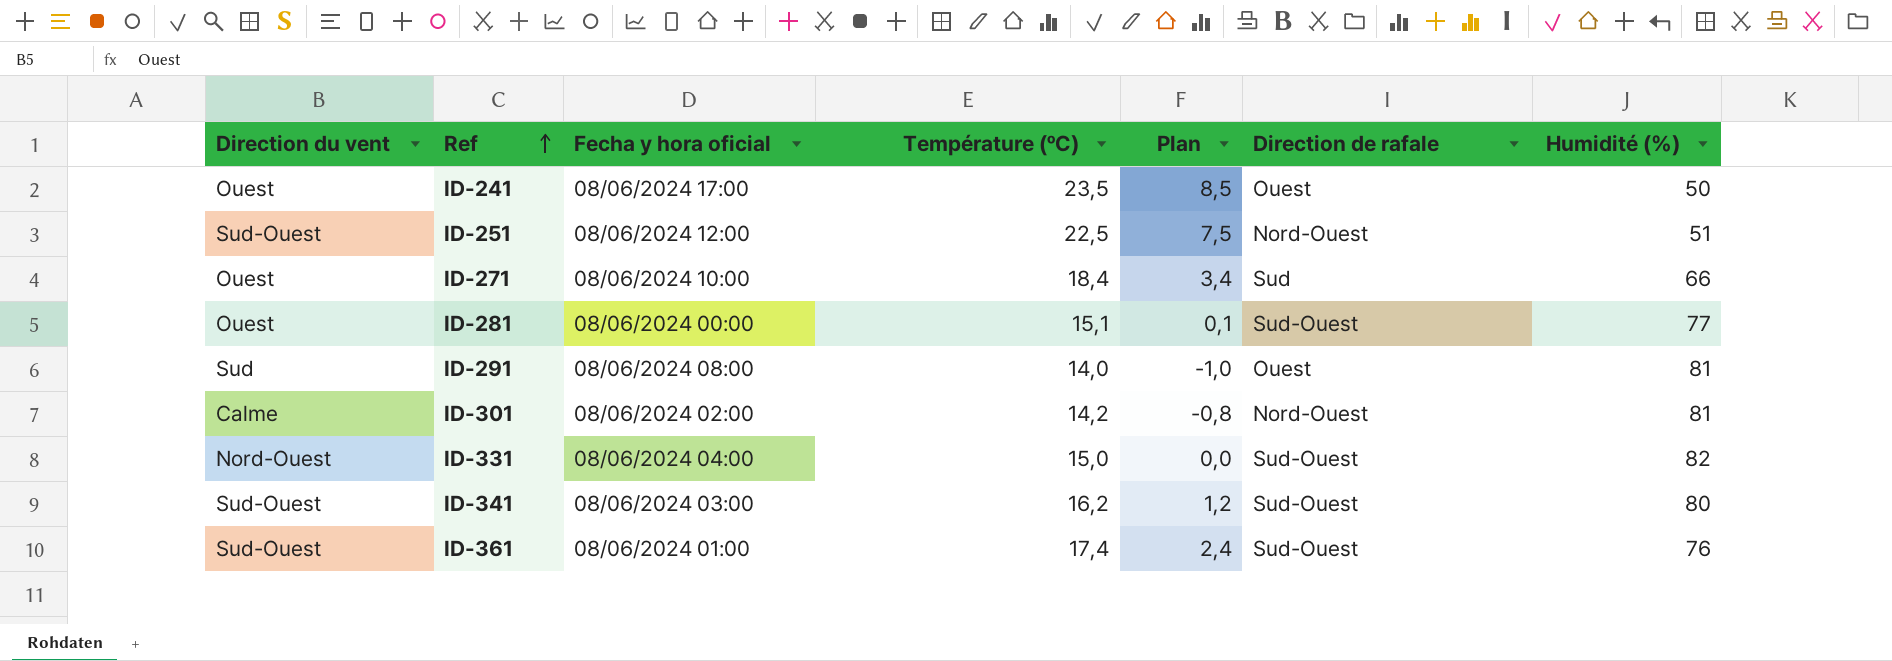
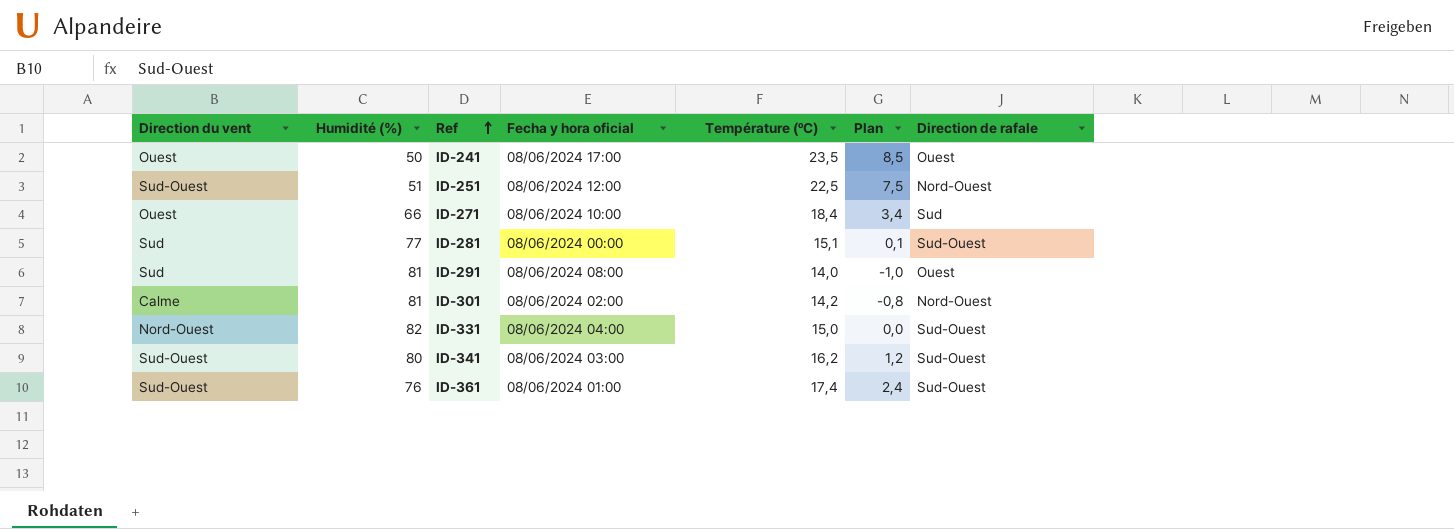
column Humidité (%) | position: 7 -> 2
ID-281 | Direction du vent: Ouest -> Sud

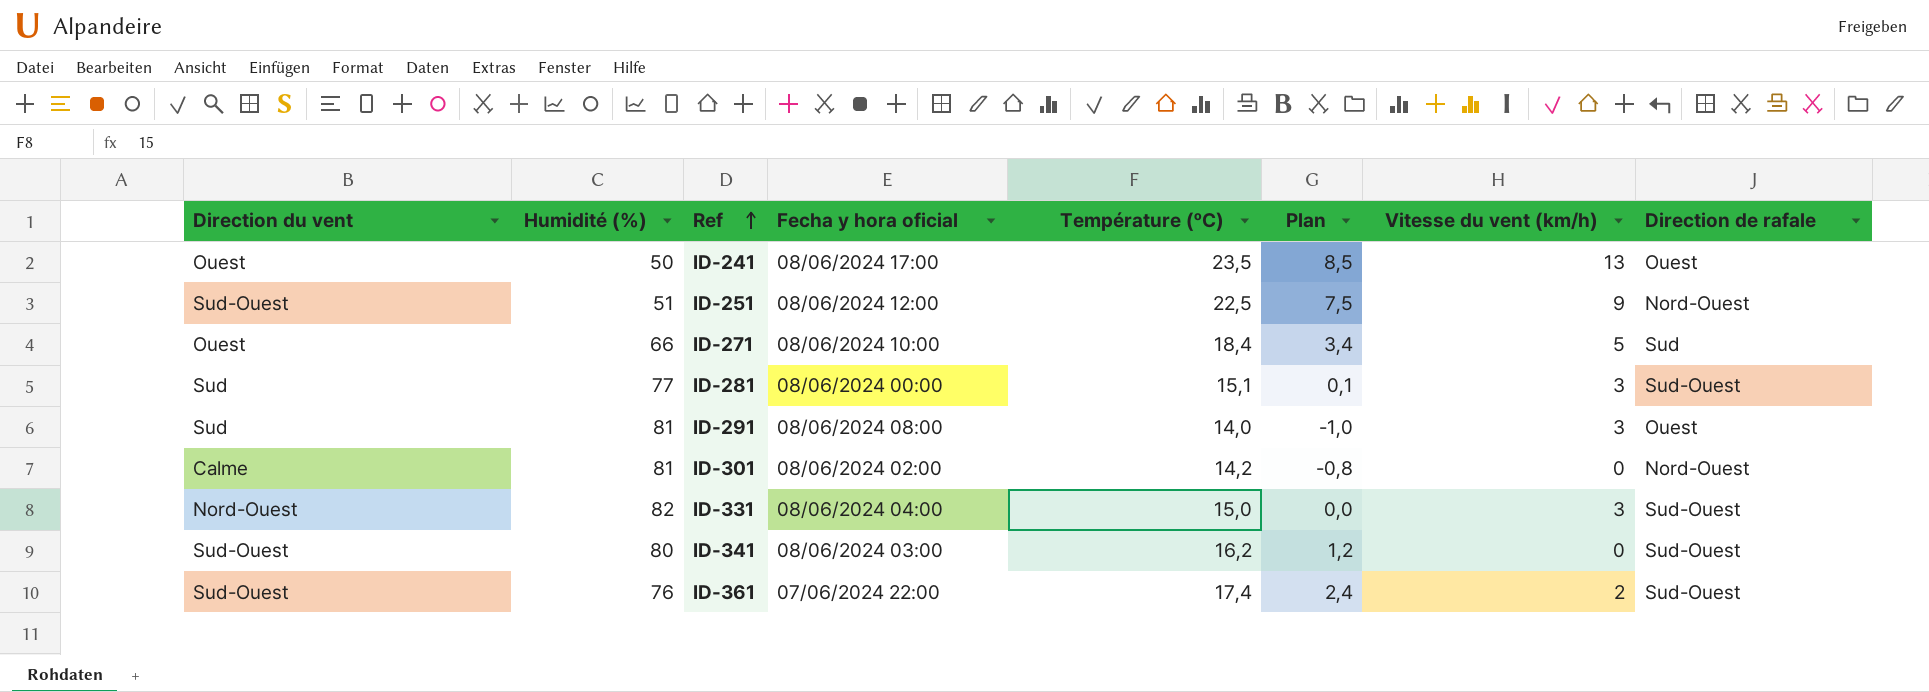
column Vitesse du vent (km/h) | position: none -> 7
ID-361 | Fecha y hora oficial: 08/06/2024 01:00 -> 07/06/2024 22:00

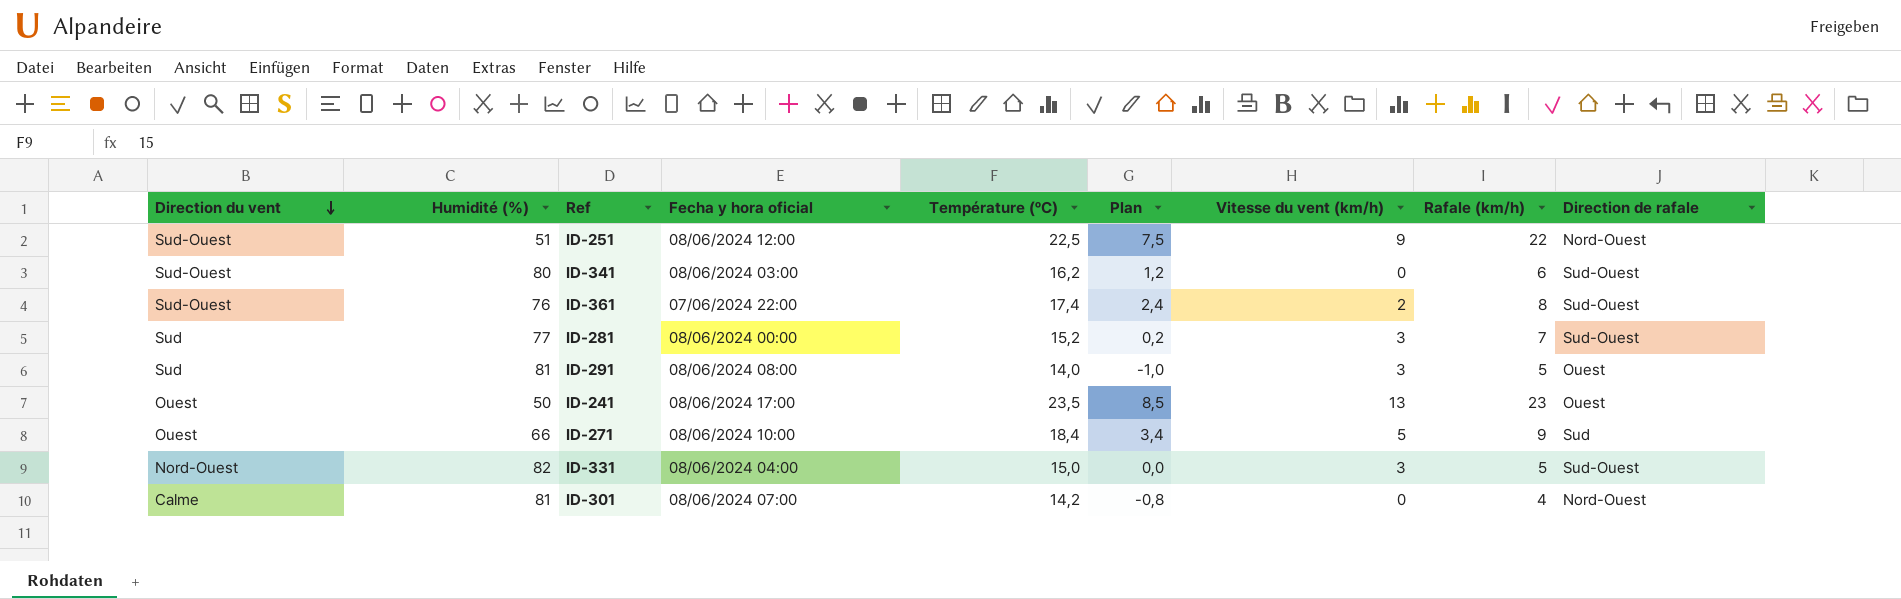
row order: Ref ascending -> Direction du vent descending
column Rafale (km/h) | position: none -> 8
ID-281 | Température (ºC): 15,1 -> 15,2
ID-281 | Plan: 0,1 -> 0,2
ID-301 | Fecha y hora oficial: 08/06/2024 02:00 -> 08/06/2024 07:00

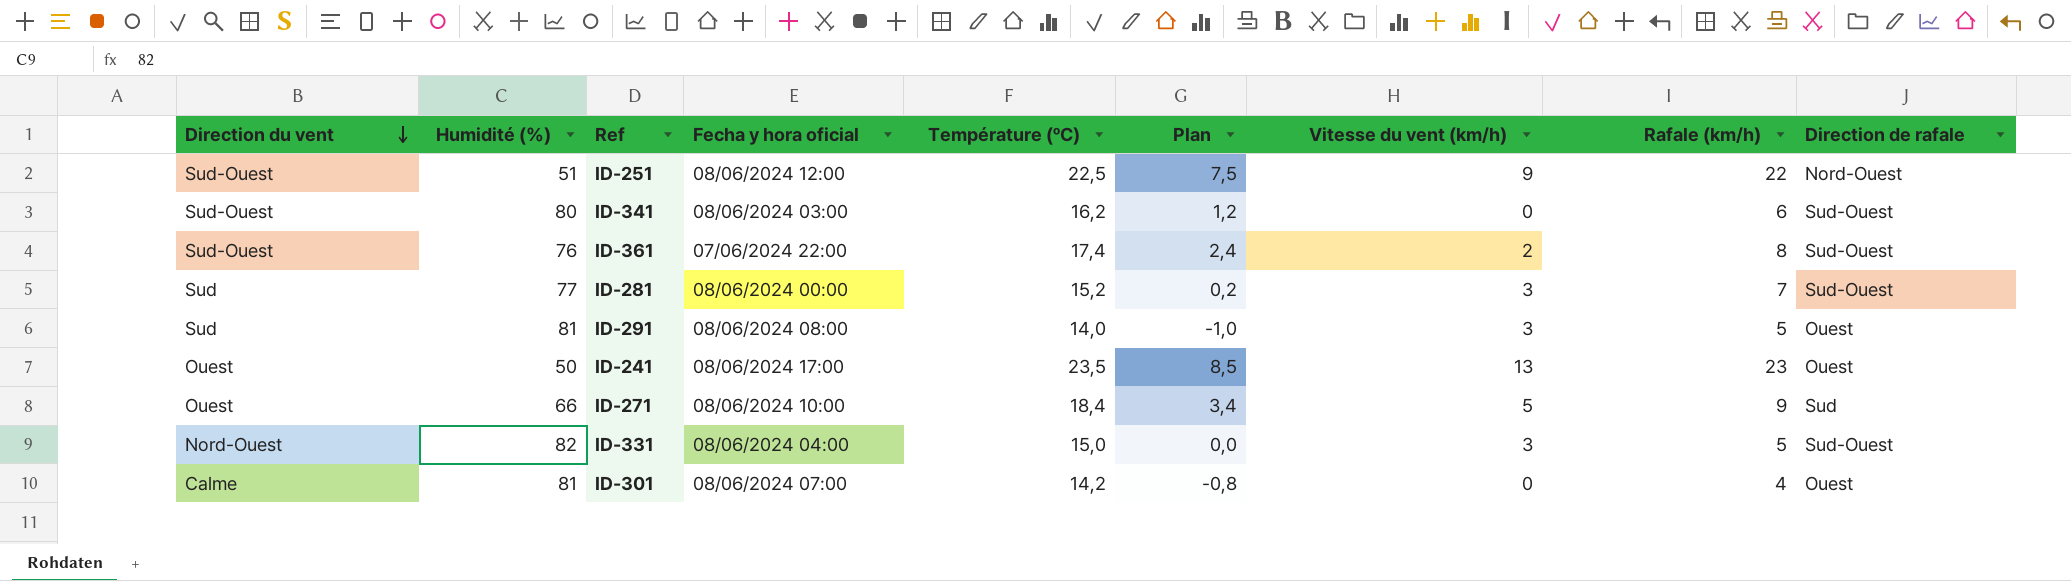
ID-301 | Direction de rafale: Nord-Ouest -> Ouest

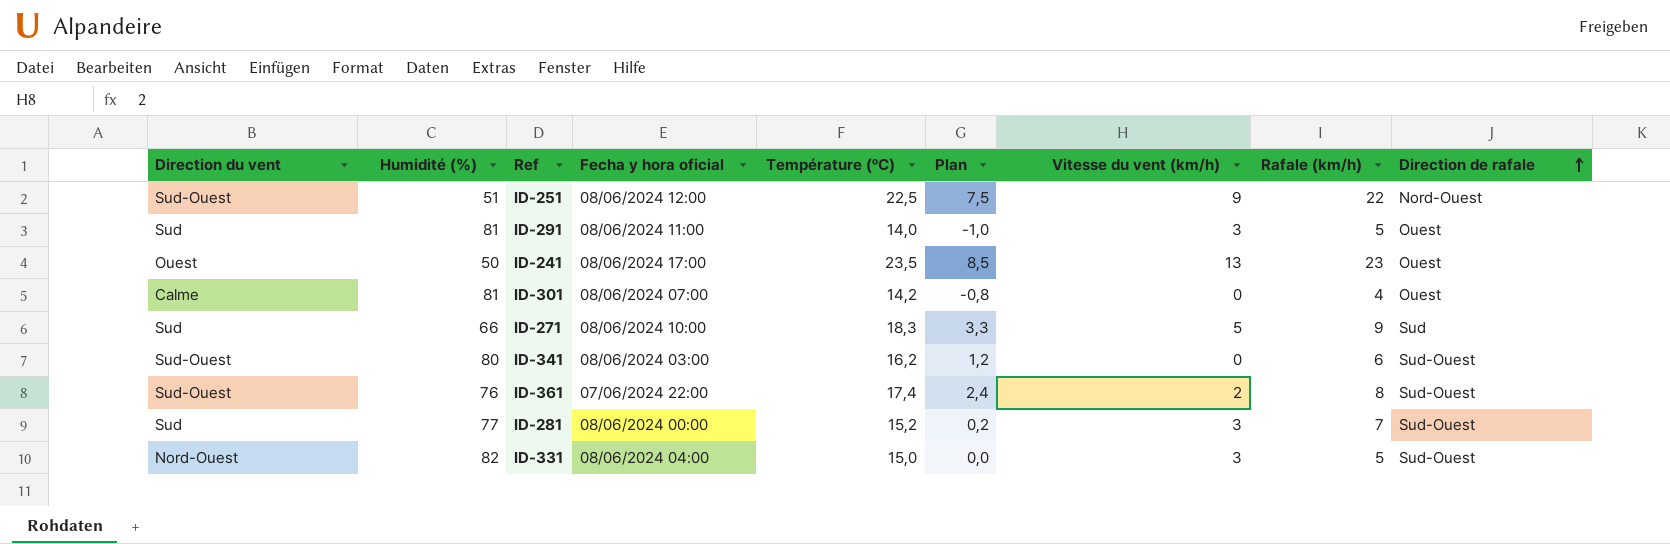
row order: Direction du vent descending -> Direction de rafale ascending
ID-291 | Fecha y hora oficial: 08/06/2024 08:00 -> 08/06/2024 11:00
ID-271 | Direction du vent: Ouest -> Sud
ID-271 | Température (ºC): 18,4 -> 18,3
ID-271 | Plan: 3,4 -> 3,3

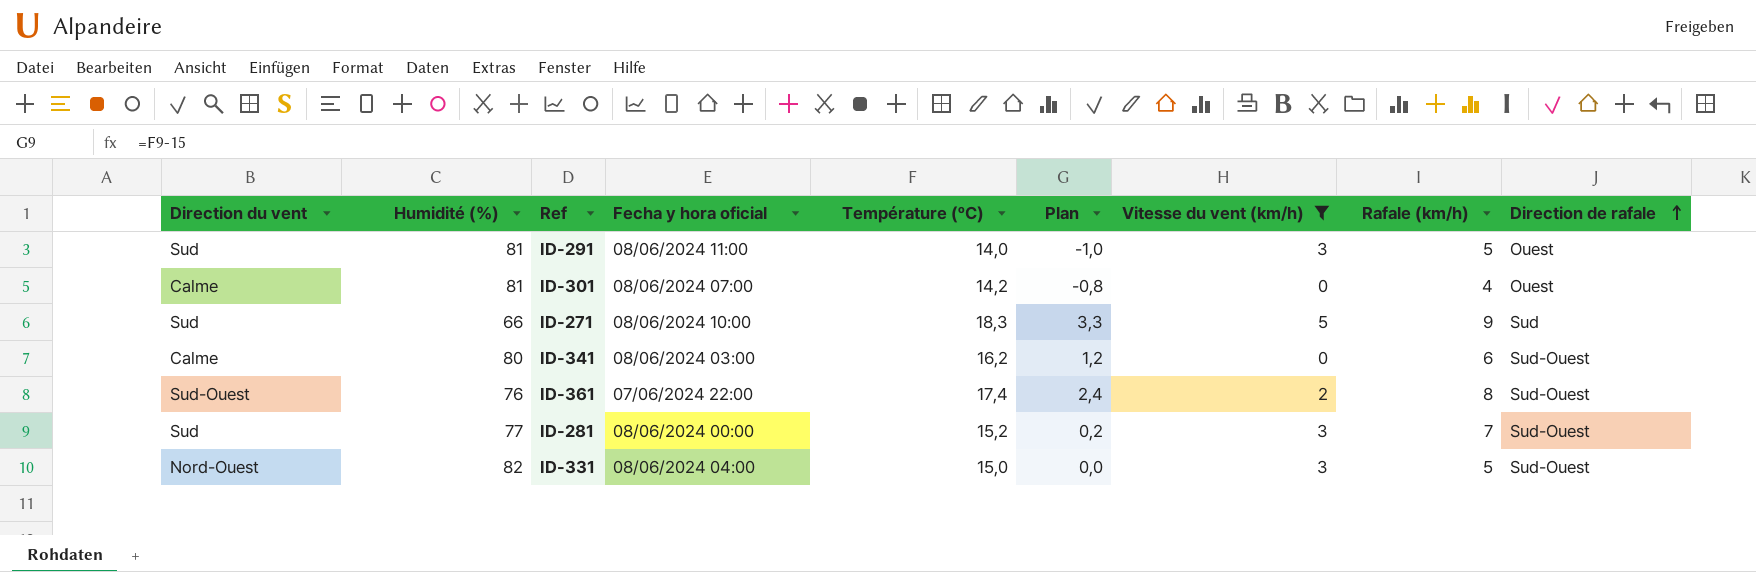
filter: none -> Vitesse du vent (km/h) <= 5
ID-341 | Direction du vent: Sud-Ouest -> Calme

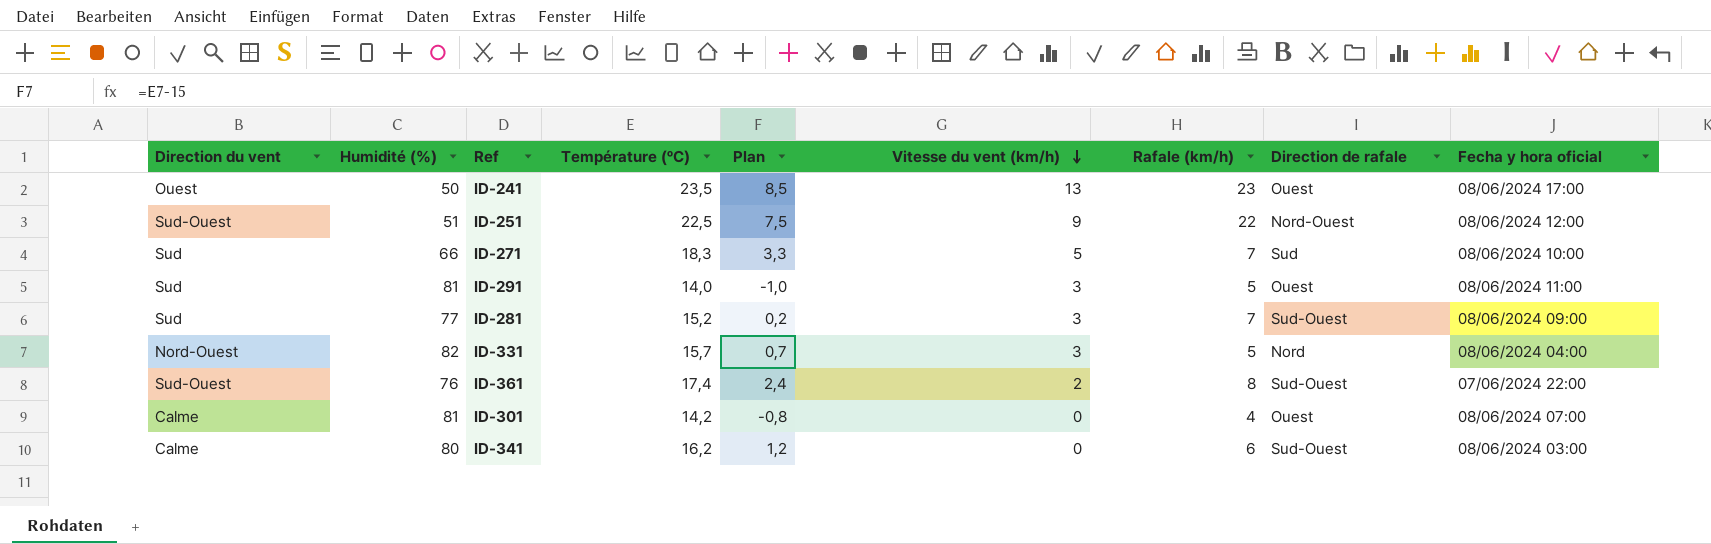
filter: Vitesse du vent (km/h) <= 5 -> none
row order: Direction de rafale ascending -> Vitesse du vent (km/h) descending
column Fecha y hora oficial | position: 4 -> 9
ID-271 | Rafale (km/h): 9 -> 7
ID-281 | Fecha y hora oficial: 08/06/2024 00:00 -> 08/06/2024 09:00
ID-331 | Température (ºC): 15,0 -> 15,7
ID-331 | Plan: 0,0 -> 0,7
ID-331 | Direction de rafale: Sud-Ouest -> Nord

